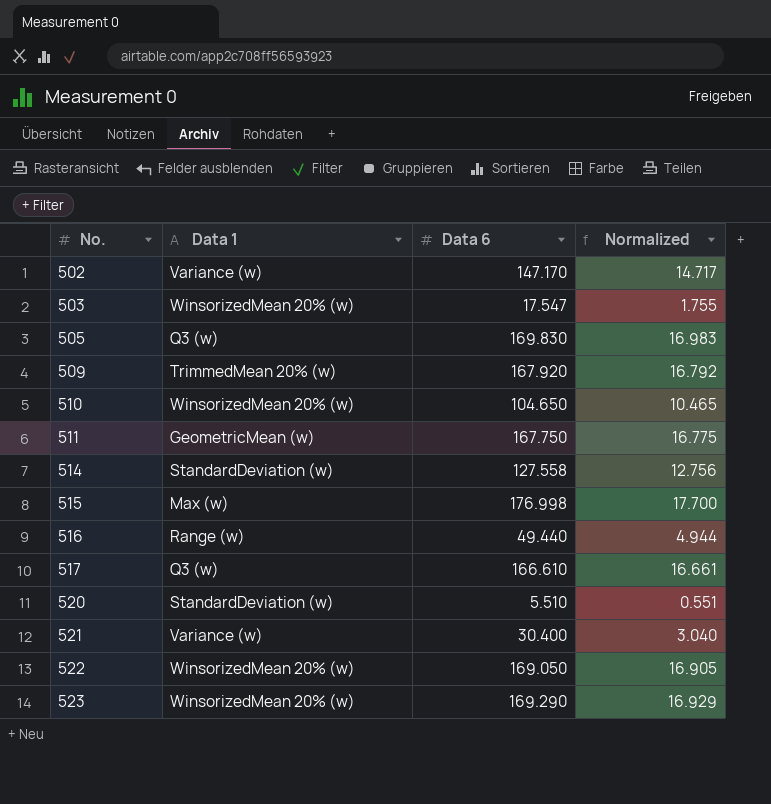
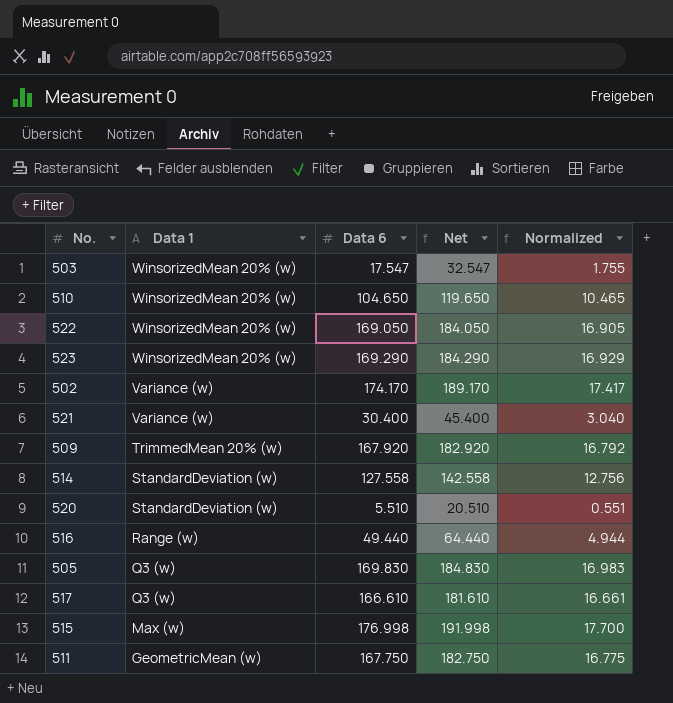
row order: No. ascending -> Data 1 descending
column Net | formula: none -> [Data 6] + 15
502 | Data 6: 147.170 -> 174.170
502 | Normalized: 14.717 -> 17.417

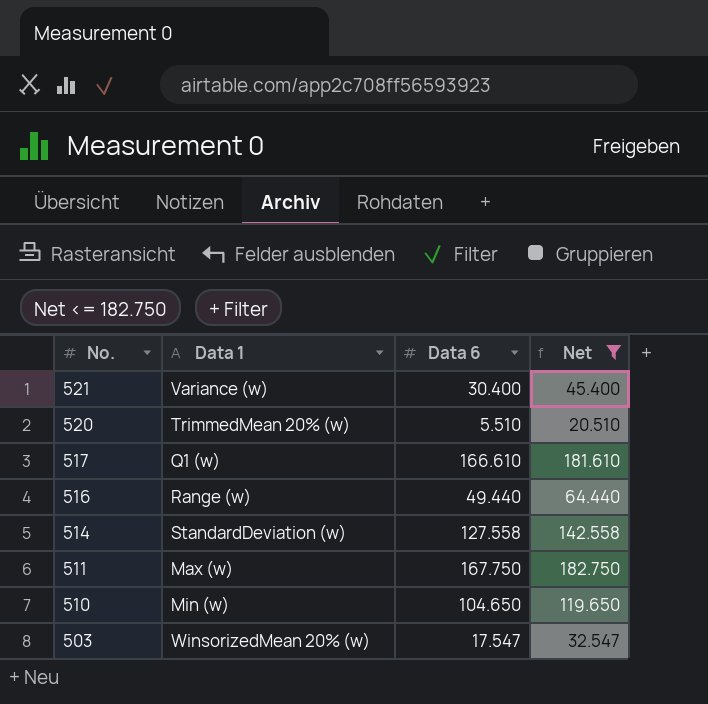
filter: none -> Net <= 182.750
row order: Data 1 descending -> No. descending
column Normalized | formula: [Data 6] * 0.1 -> none
520 | Data 1: StandardDeviation (w) -> TrimmedMean 20% (w)
517 | Data 1: Q3 (w) -> Q1 (w)
511 | Data 1: GeometricMean (w) -> Max (w)
510 | Data 1: WinsorizedMean 20% (w) -> Min (w)

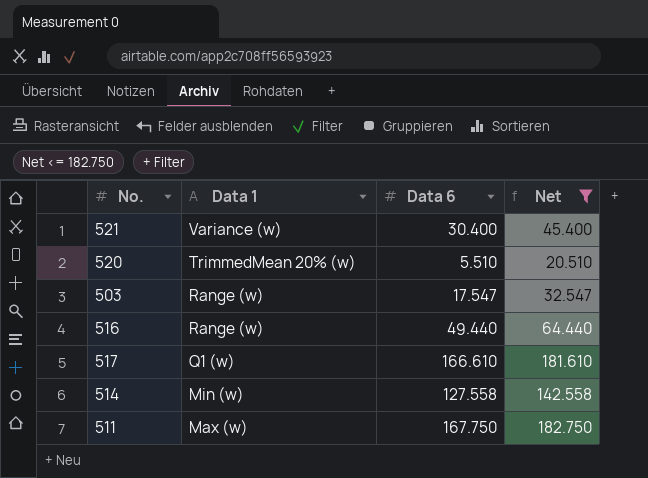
row order: No. descending -> Data 1 descending
row 510: Min (w) | 104.650 | 119.650 -> none
503 | Data 1: WinsorizedMean 20% (w) -> Range (w)
514 | Data 1: StandardDeviation (w) -> Min (w)

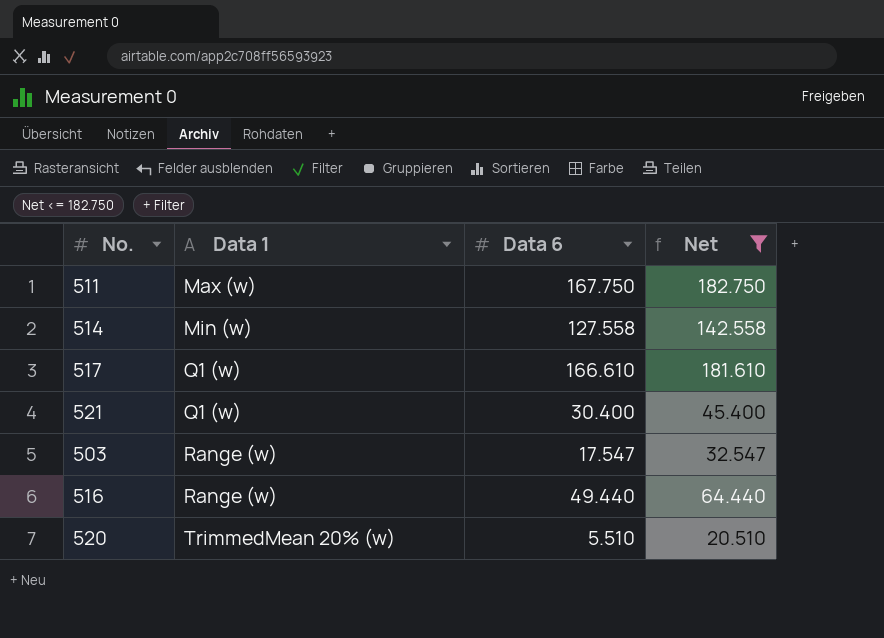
row order: Data 1 descending -> Data 1 ascending
521 | Data 1: Variance (w) -> Q1 (w)

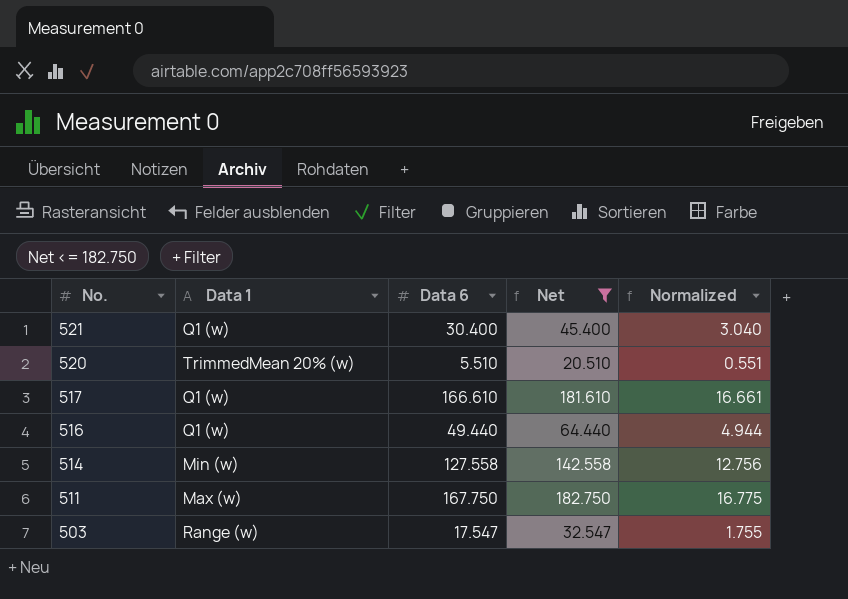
row order: Data 1 ascending -> No. descending
column Normalized | formula: none -> [Data 6] * 0.1
516 | Data 1: Range (w) -> Q1 (w)

